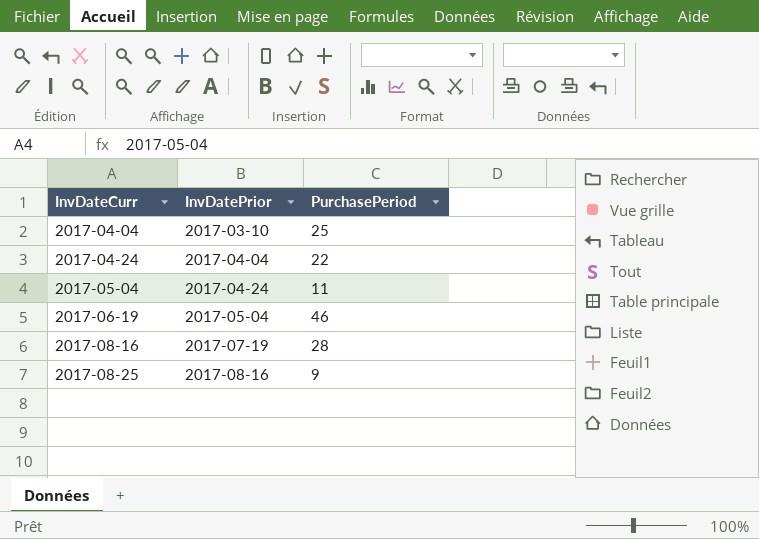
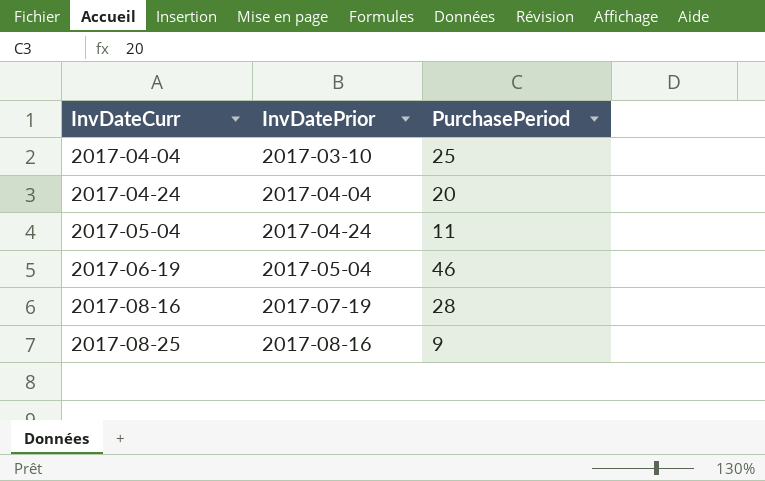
2017-04-24 | PurchasePeriod: 22 -> 20

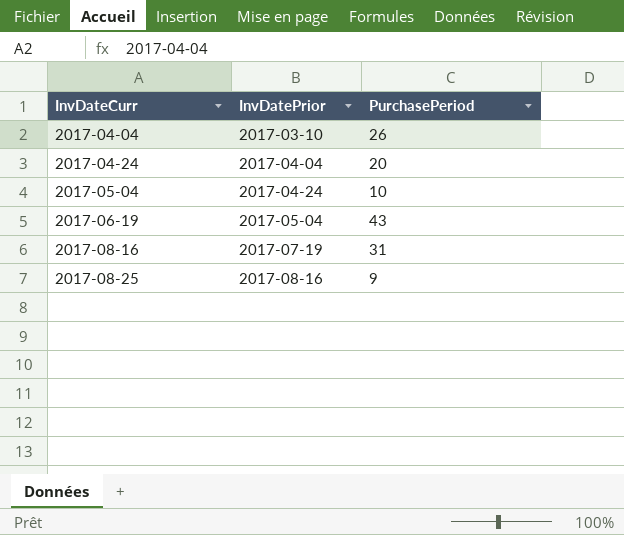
2017-04-04 | PurchasePeriod: 25 -> 26
2017-05-04 | PurchasePeriod: 11 -> 10
2017-06-19 | PurchasePeriod: 46 -> 43
2017-08-16 | PurchasePeriod: 28 -> 31

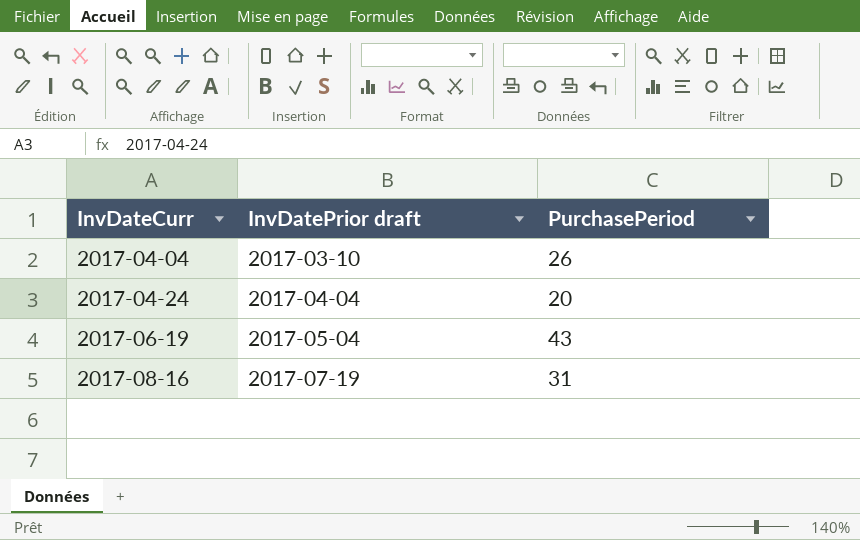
column name: InvDatePrior -> InvDatePrior draft
row 2017-05-04: 2017-04-24 | 10 -> none
row 2017-08-25: 2017-08-16 | 9 -> none

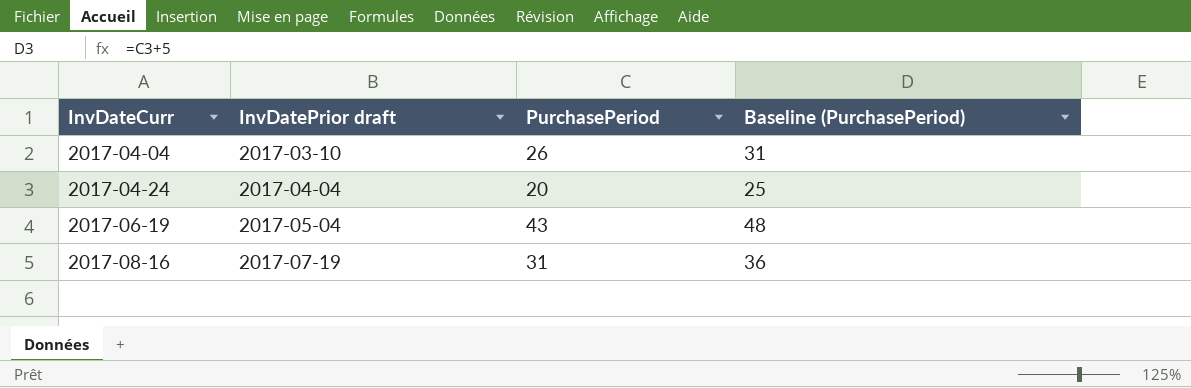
column Baseline (PurchasePeriod) | formula: none -> [PurchasePeriod] + 5

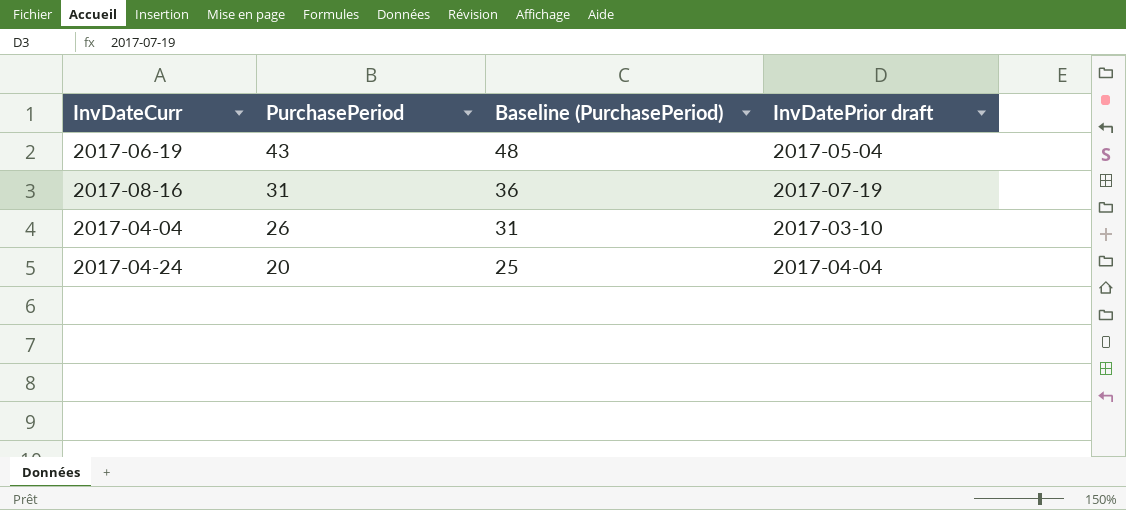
row order: InvDateCurr ascending -> PurchasePeriod descending
column InvDatePrior draft | position: 2 -> 4

